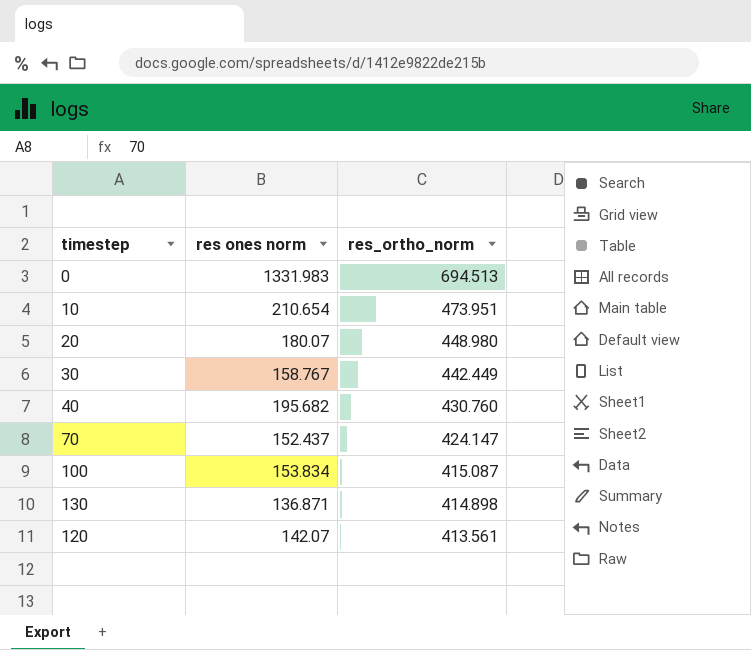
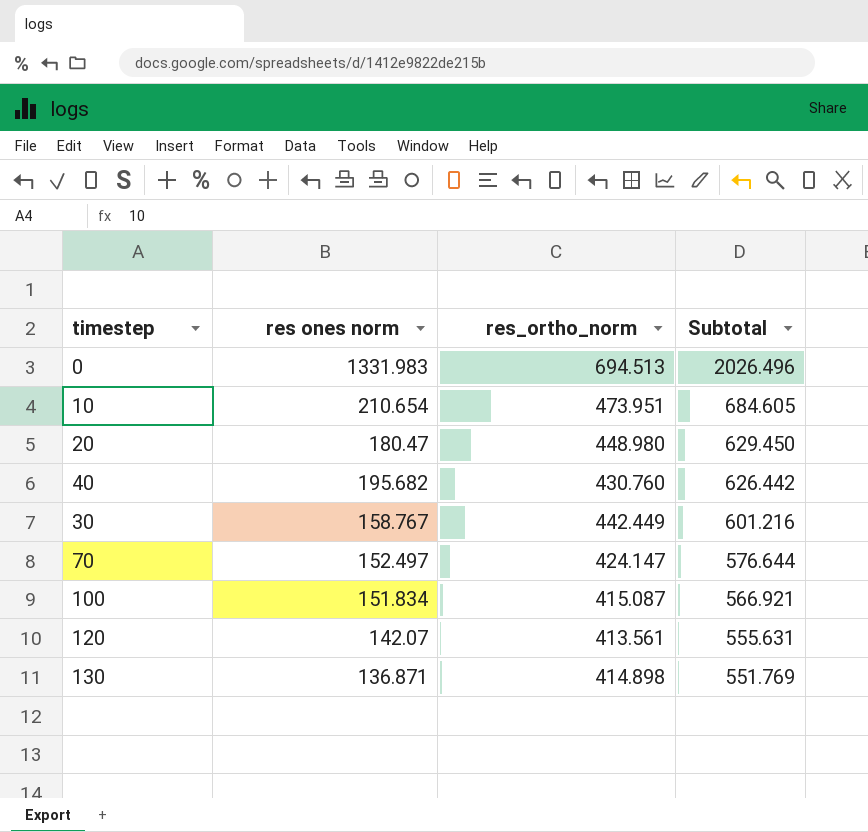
row order: res_ortho_norm descending -> Subtotal descending
column Subtotal | formula: none -> [res ones norm] + [res_ortho_norm]
20 | res ones norm: 180.07 -> 180.47
70 | res ones norm: 152.437 -> 152.497
100 | res ones norm: 153.834 -> 151.834

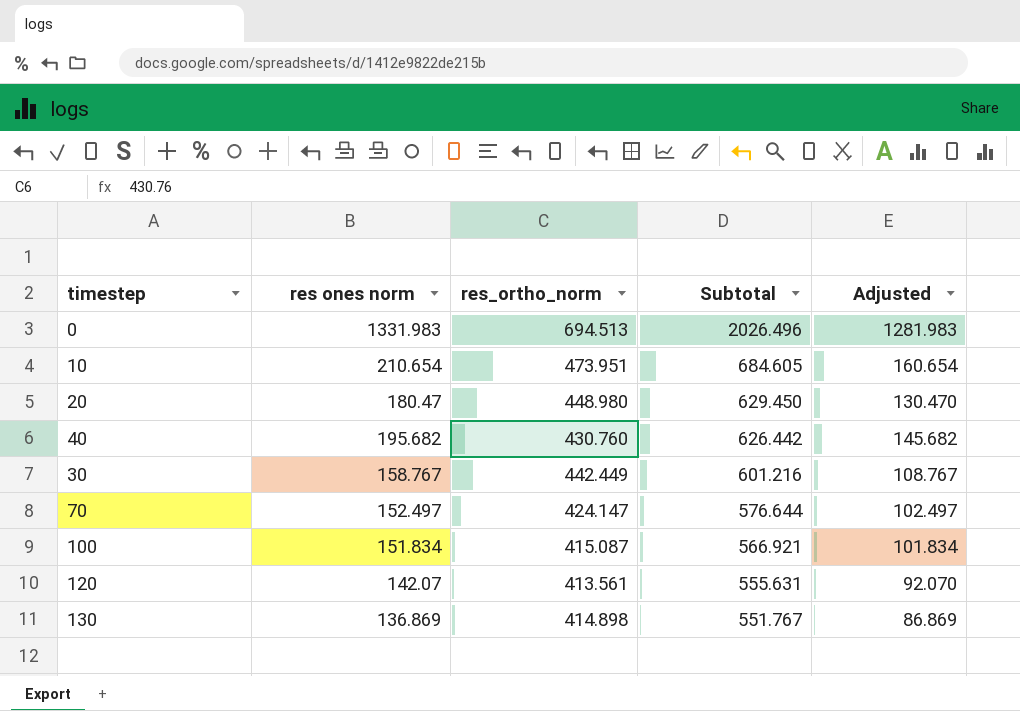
column Adjusted | formula: none -> [res ones norm] - 50
130 | res ones norm: 136.871 -> 136.869
130 | Subtotal: 551.769 -> 551.767

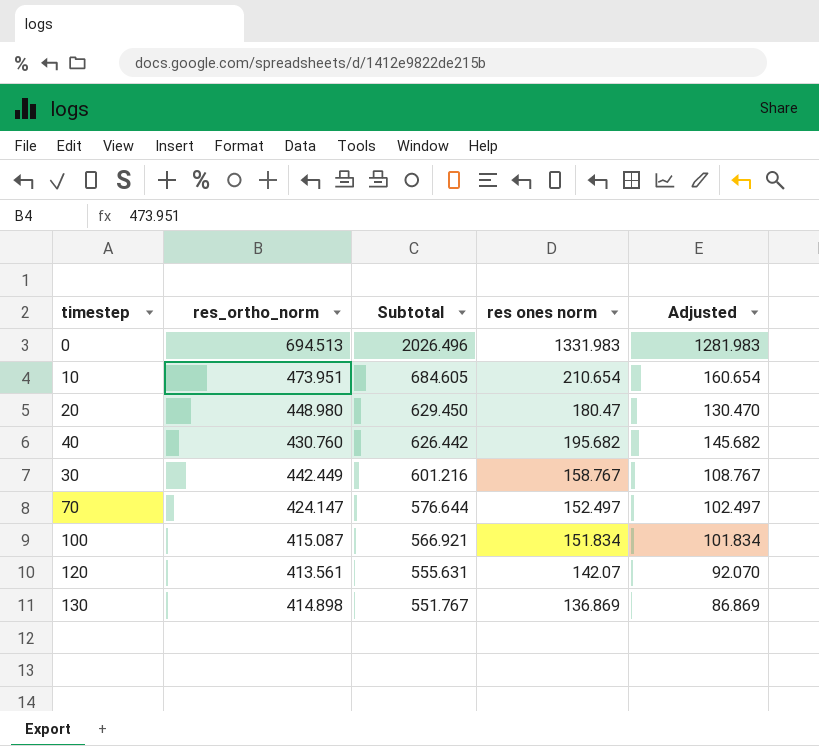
column res ones norm | position: 2 -> 4

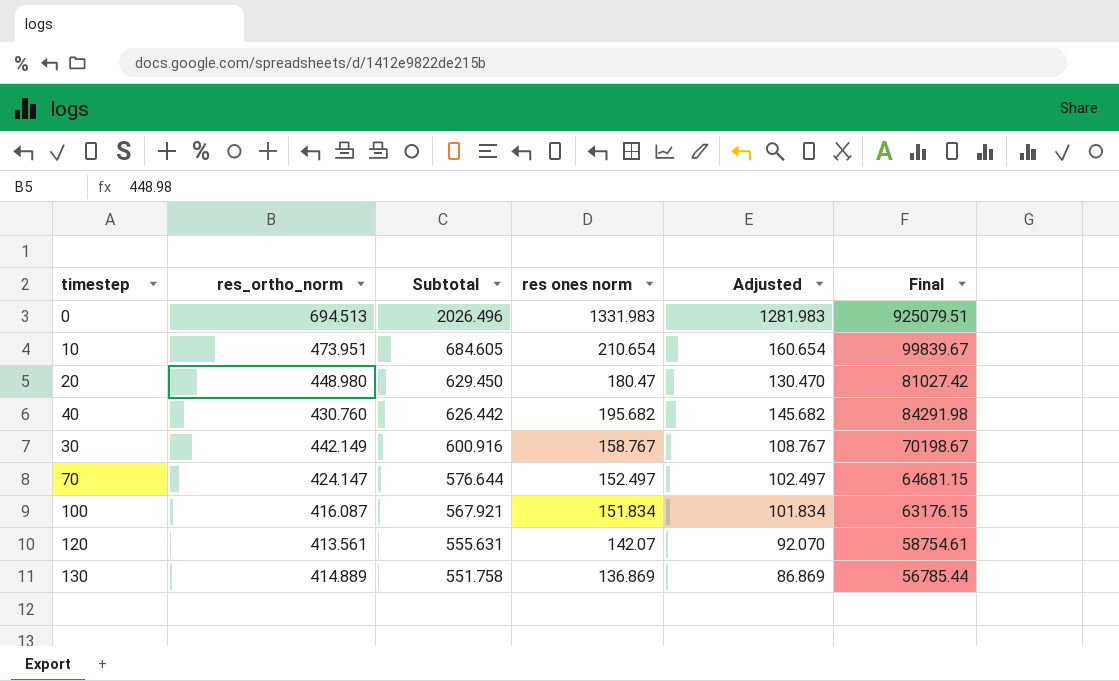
column Final | formula: none -> [res_ortho_norm] * [res ones norm]
30 | res_ortho_norm: 442.449 -> 442.149
30 | Subtotal: 601.216 -> 600.916
100 | res_ortho_norm: 415.087 -> 416.087
100 | Subtotal: 566.921 -> 567.921
130 | res_ortho_norm: 414.898 -> 414.889
130 | Subtotal: 551.767 -> 551.758

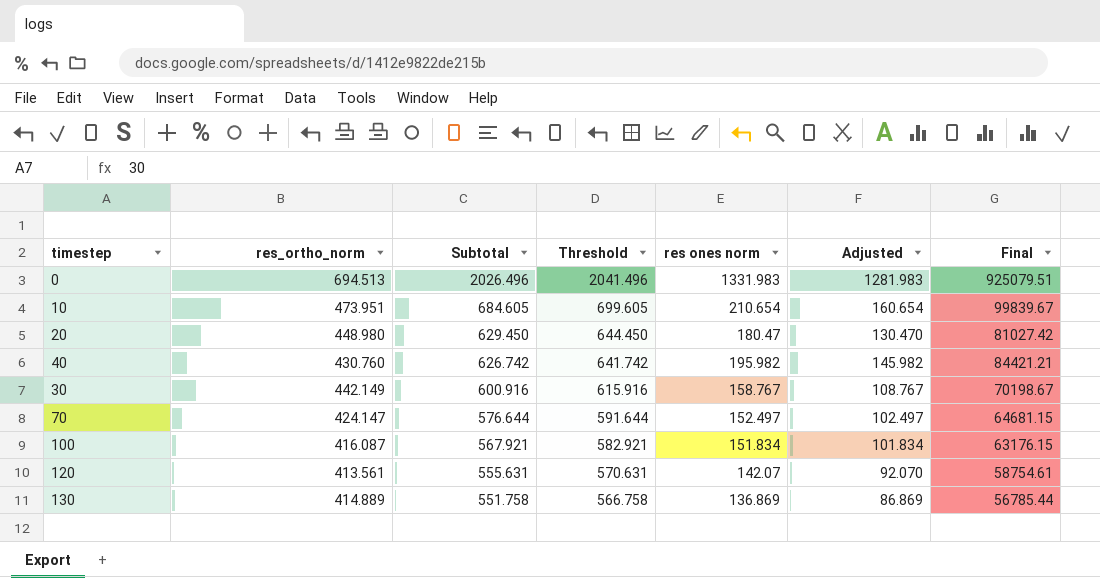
column Threshold | formula: none -> [Subtotal] + 15
40 | Subtotal: 626.442 -> 626.742
40 | res ones norm: 195.682 -> 195.982
40 | Adjusted: 145.682 -> 145.982
40 | Final: 84291.98 -> 84421.21

